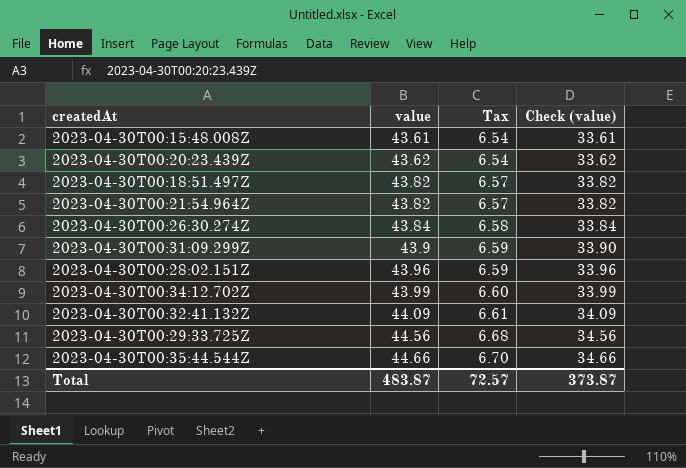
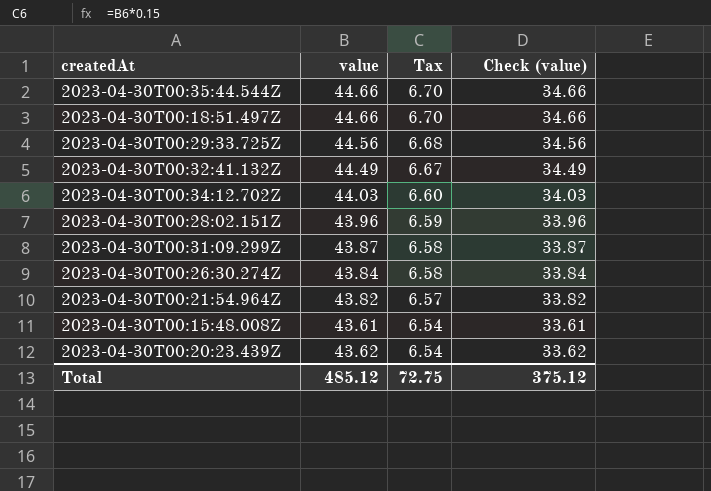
row order: value ascending -> Tax descending
2023-04-30T00:18:51.497Z | value: 43.82 -> 44.66
2023-04-30T00:18:51.497Z | Tax: 6.57 -> 6.70
2023-04-30T00:18:51.497Z | Check (value): 33.82 -> 34.66
2023-04-30T00:32:41.132Z | value: 44.09 -> 44.49
2023-04-30T00:32:41.132Z | Tax: 6.61 -> 6.67
2023-04-30T00:32:41.132Z | Check (value): 34.09 -> 34.49
2023-04-30T00:34:12.702Z | value: 43.99 -> 44.03
2023-04-30T00:34:12.702Z | Check (value): 33.99 -> 34.03
2023-04-30T00:31:09.299Z | value: 43.9 -> 43.87
2023-04-30T00:31:09.299Z | Tax: 6.59 -> 6.58
2023-04-30T00:31:09.299Z | Check (value): 33.90 -> 33.87
Total | value: 483.87 -> 485.12
Total | Tax: 72.57 -> 72.75
Total | Check (value): 373.87 -> 375.12

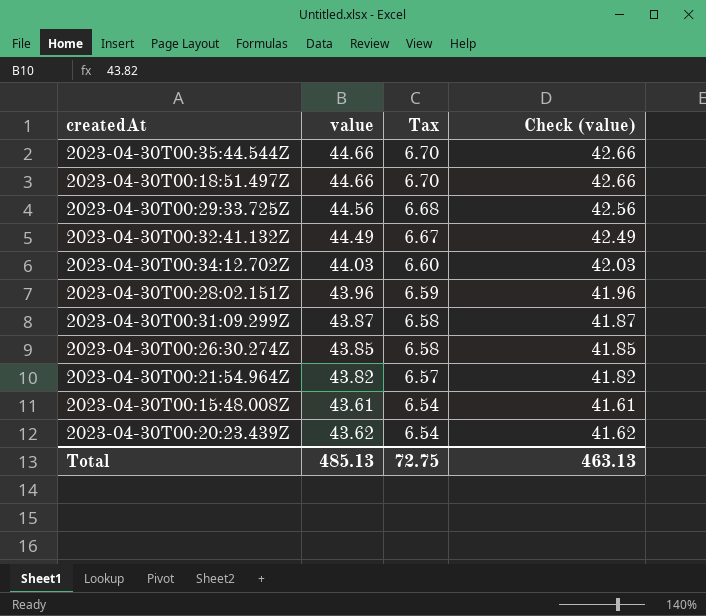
column Check (value) | formula: [value] - 10 -> [value] - 2
2023-04-30T00:26:30.274Z | value: 43.84 -> 43.85
Total | value: 485.12 -> 485.13
Total | Check (value): 375.12 -> 463.13

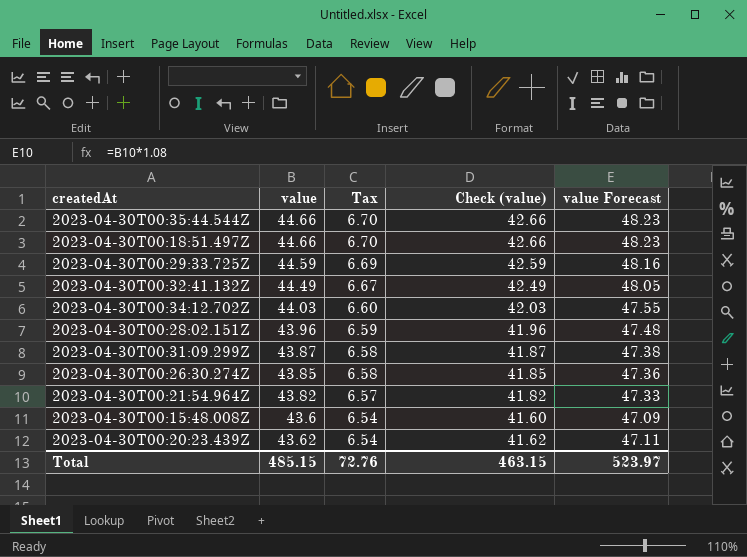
column value Forecast | formula: none -> [value] * 1.08
2023-04-30T00:29:33.725Z | value: 44.56 -> 44.59
2023-04-30T00:29:33.725Z | Tax: 6.68 -> 6.69
2023-04-30T00:29:33.725Z | Check (value): 42.56 -> 42.59
2023-04-30T00:15:48.008Z | value: 43.61 -> 43.6
2023-04-30T00:15:48.008Z | Check (value): 41.61 -> 41.60
Total | value: 485.13 -> 485.15
Total | Tax: 72.75 -> 72.76
Total | Check (value): 463.13 -> 463.15

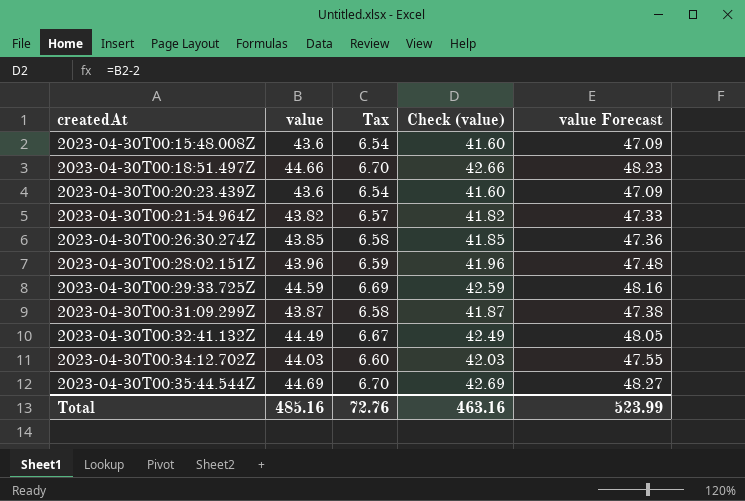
row order: Tax descending -> createdAt ascending
2023-04-30T00:20:23.439Z | value: 43.62 -> 43.6
2023-04-30T00:20:23.439Z | Check (value): 41.62 -> 41.60
2023-04-30T00:20:23.439Z | value Forecast: 47.11 -> 47.09
2023-04-30T00:35:44.544Z | value: 44.66 -> 44.69
2023-04-30T00:35:44.544Z | Check (value): 42.66 -> 42.69
2023-04-30T00:35:44.544Z | value Forecast: 48.23 -> 48.27
Total | value: 485.15 -> 485.16
Total | Check (value): 463.15 -> 463.16
Total | value Forecast: 523.97 -> 523.99

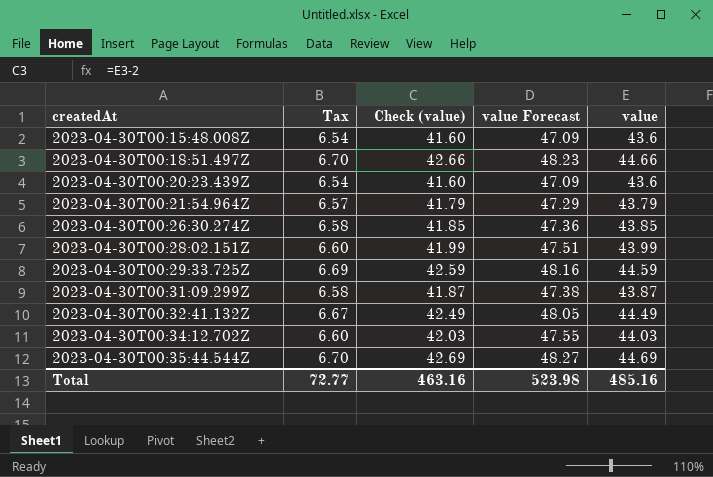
column value | position: 2 -> 5
2023-04-30T00:21:54.964Z | Check (value): 41.82 -> 41.79
2023-04-30T00:21:54.964Z | value Forecast: 47.33 -> 47.29
2023-04-30T00:21:54.964Z | value: 43.82 -> 43.79
2023-04-30T00:28:02.151Z | Tax: 6.59 -> 6.60
2023-04-30T00:28:02.151Z | Check (value): 41.96 -> 41.99
2023-04-30T00:28:02.151Z | value Forecast: 47.48 -> 47.51
2023-04-30T00:28:02.151Z | value: 43.96 -> 43.99
Total | Tax: 72.76 -> 72.77
Total | value Forecast: 523.99 -> 523.98

